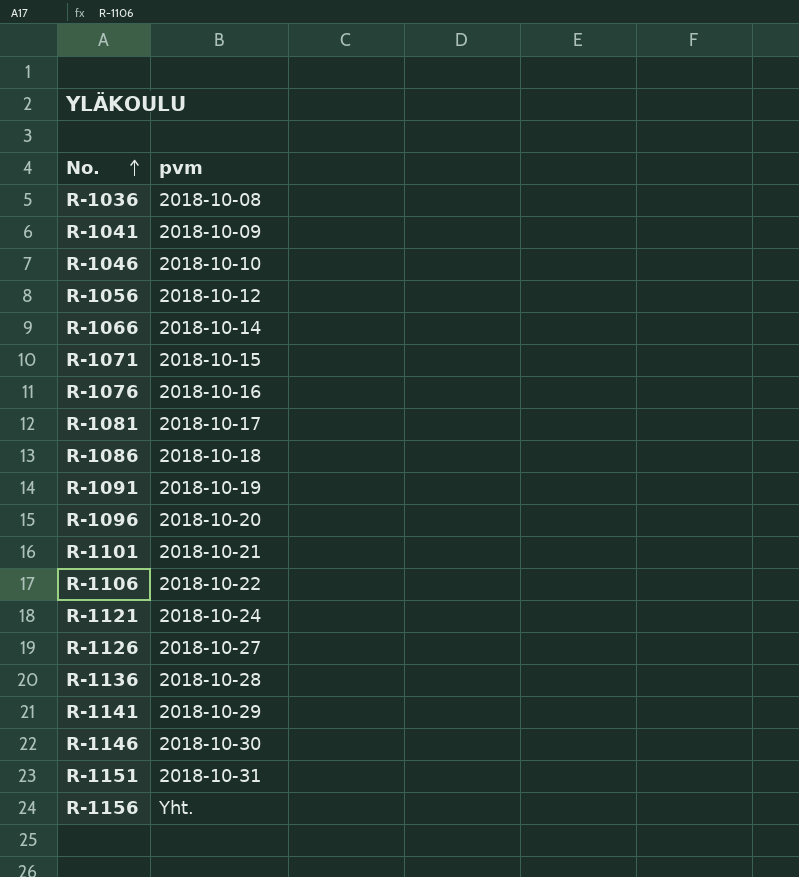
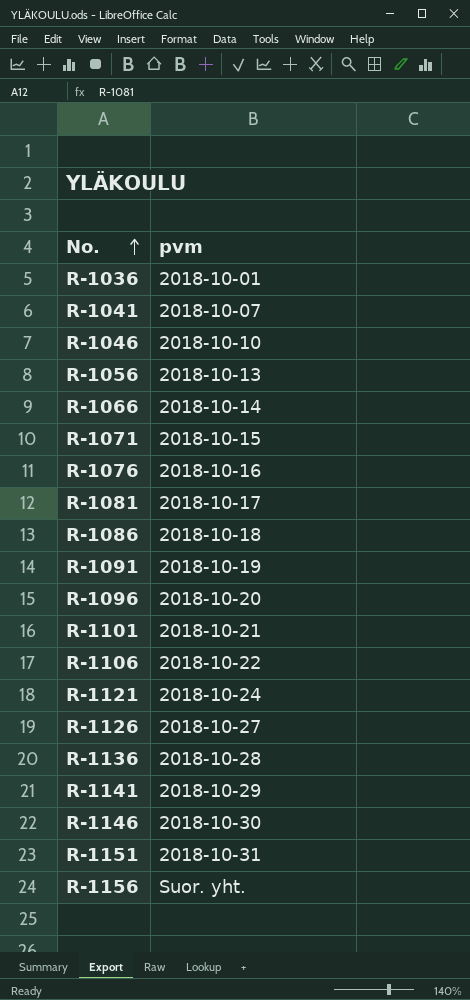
R-1036 | pvm: 2018-10-08 -> 2018-10-01
R-1041 | pvm: 2018-10-09 -> 2018-10-07
R-1056 | pvm: 2018-10-12 -> 2018-10-13
R-1156 | pvm: Yht. -> Suor. yht.

